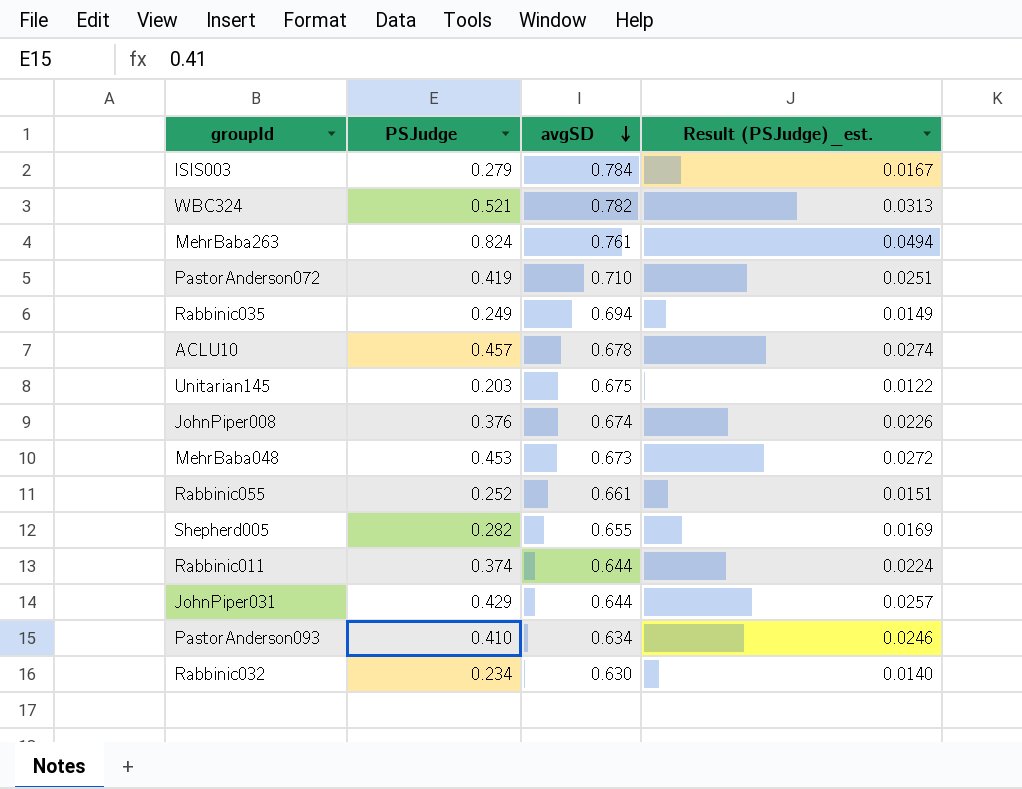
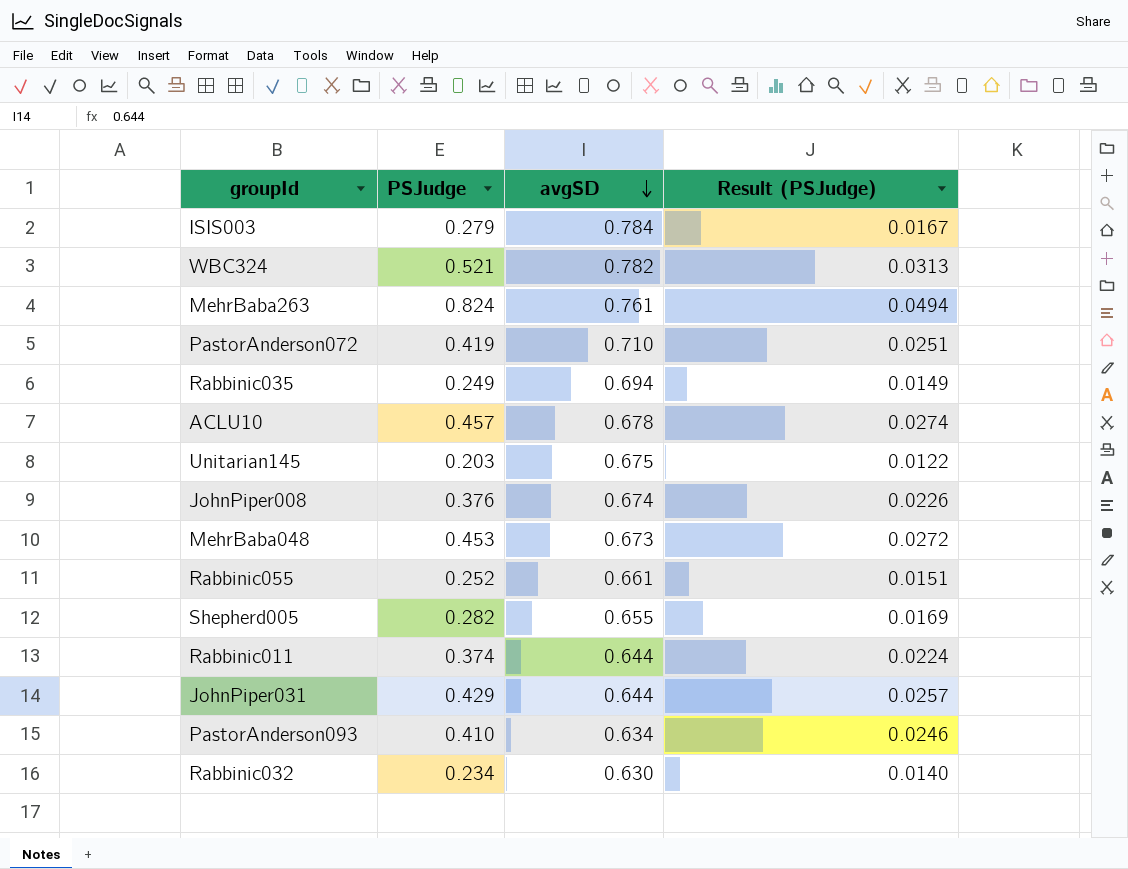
column name: Result (PSJudge)_est. -> Result (PSJudge)

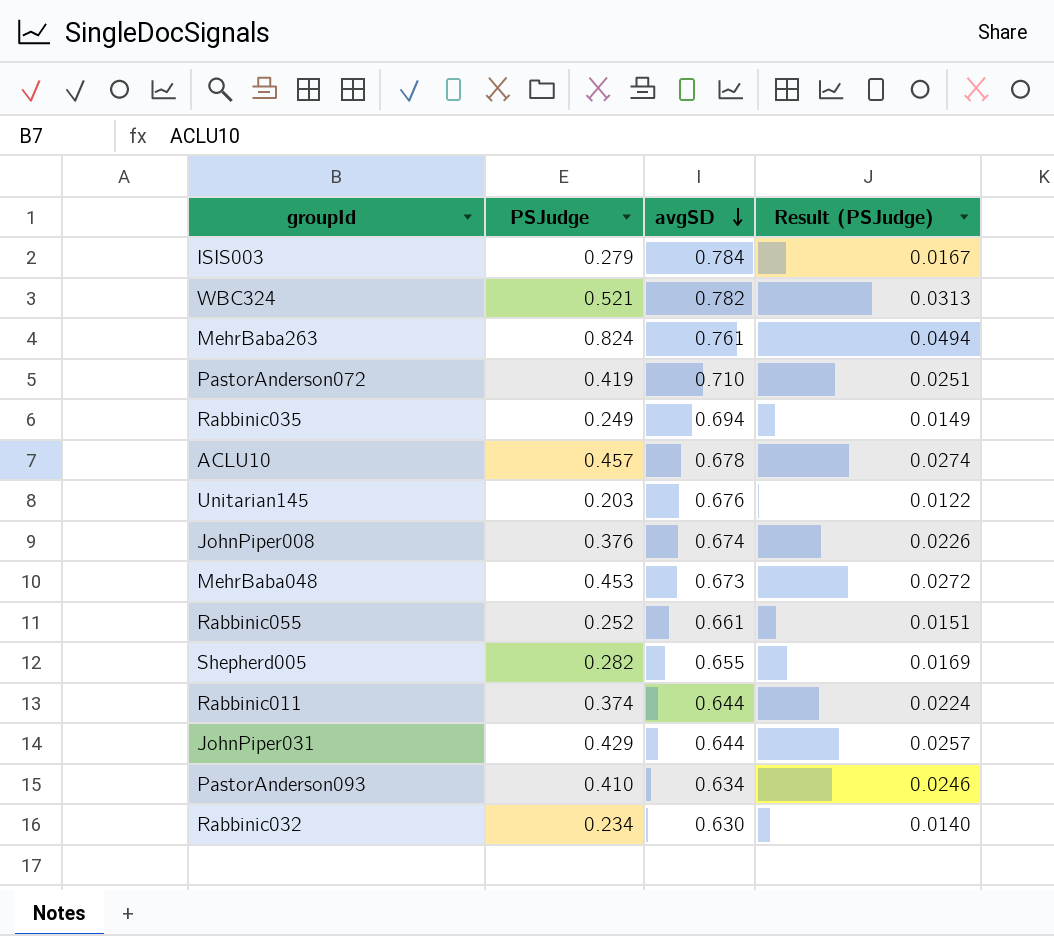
Unitarian145 | avgSD: 0.675 -> 0.676

